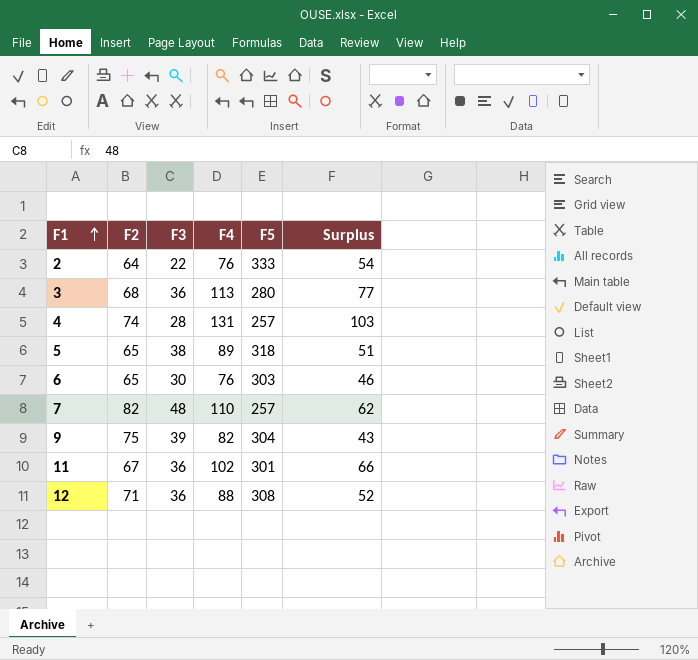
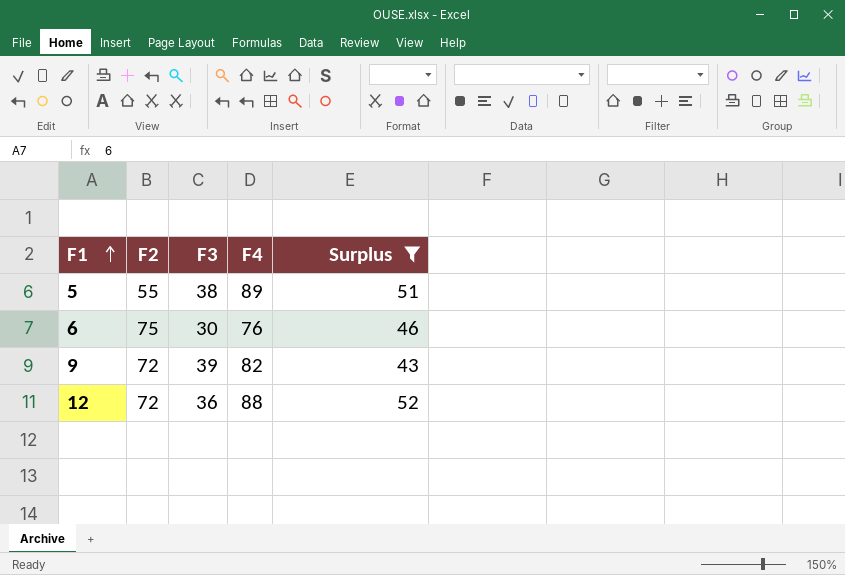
filter: none -> Surplus <= 52
column F5 | position: 5 -> none
5 | F2: 65 -> 55
6 | F2: 65 -> 75
9 | F2: 75 -> 72
12 | F2: 71 -> 72

